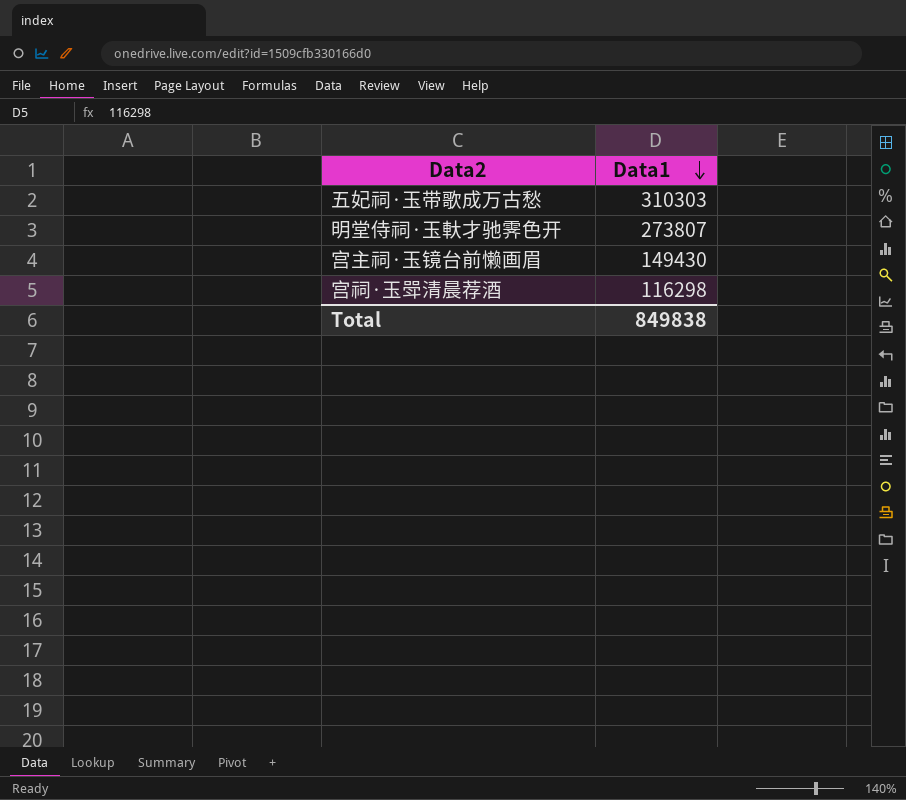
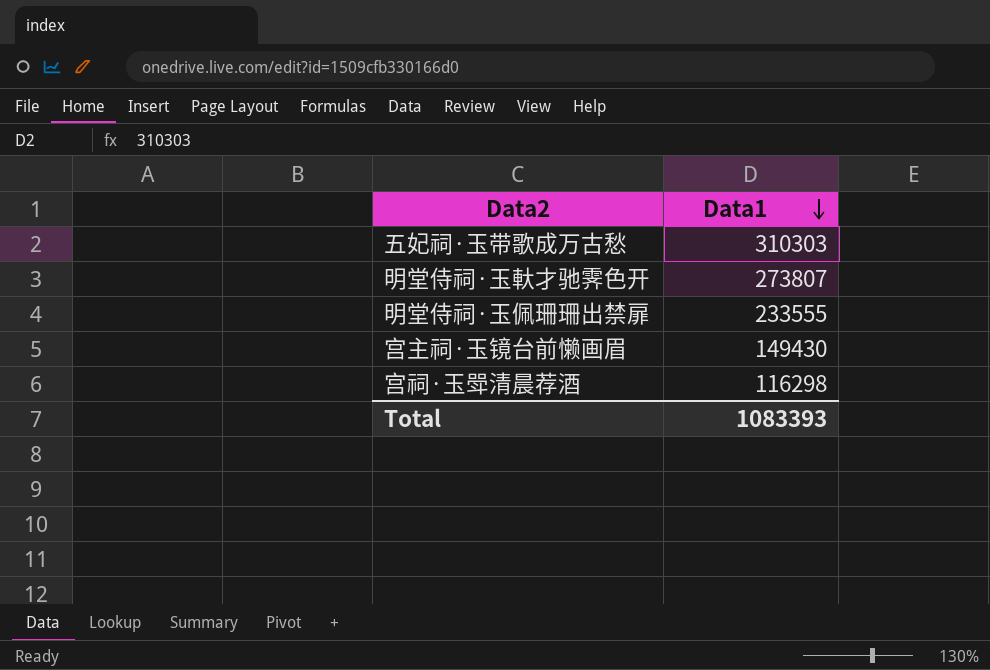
row 明堂侍祠·玉佩珊珊出禁扉: none -> 233555
Total | Data1: 849838 -> 1083393

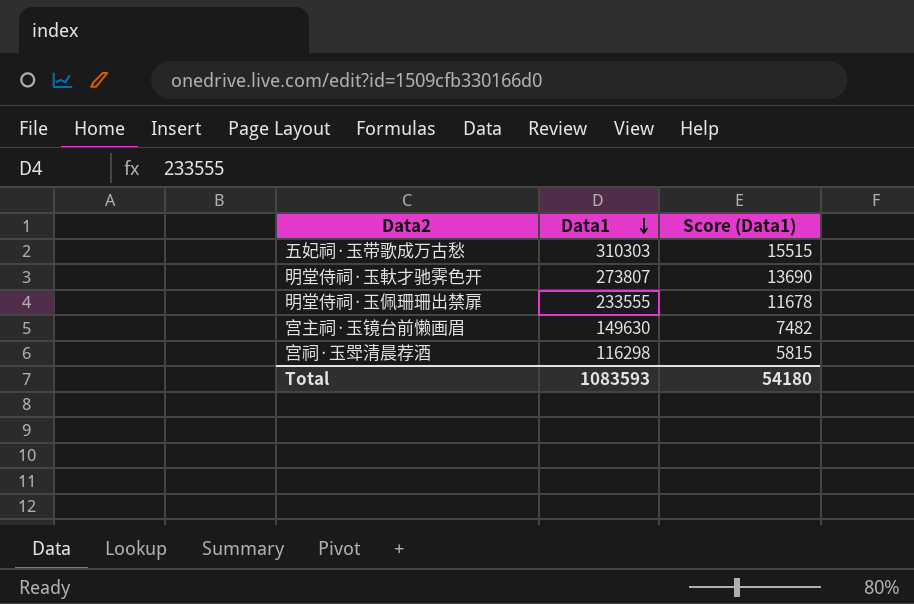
column Score (Data1) | formula: none -> [Data1] * 0.05
宫主祠·玉镜台前懒画眉 | Data1: 149430 -> 149630
Total | Data1: 1083393 -> 1083593

